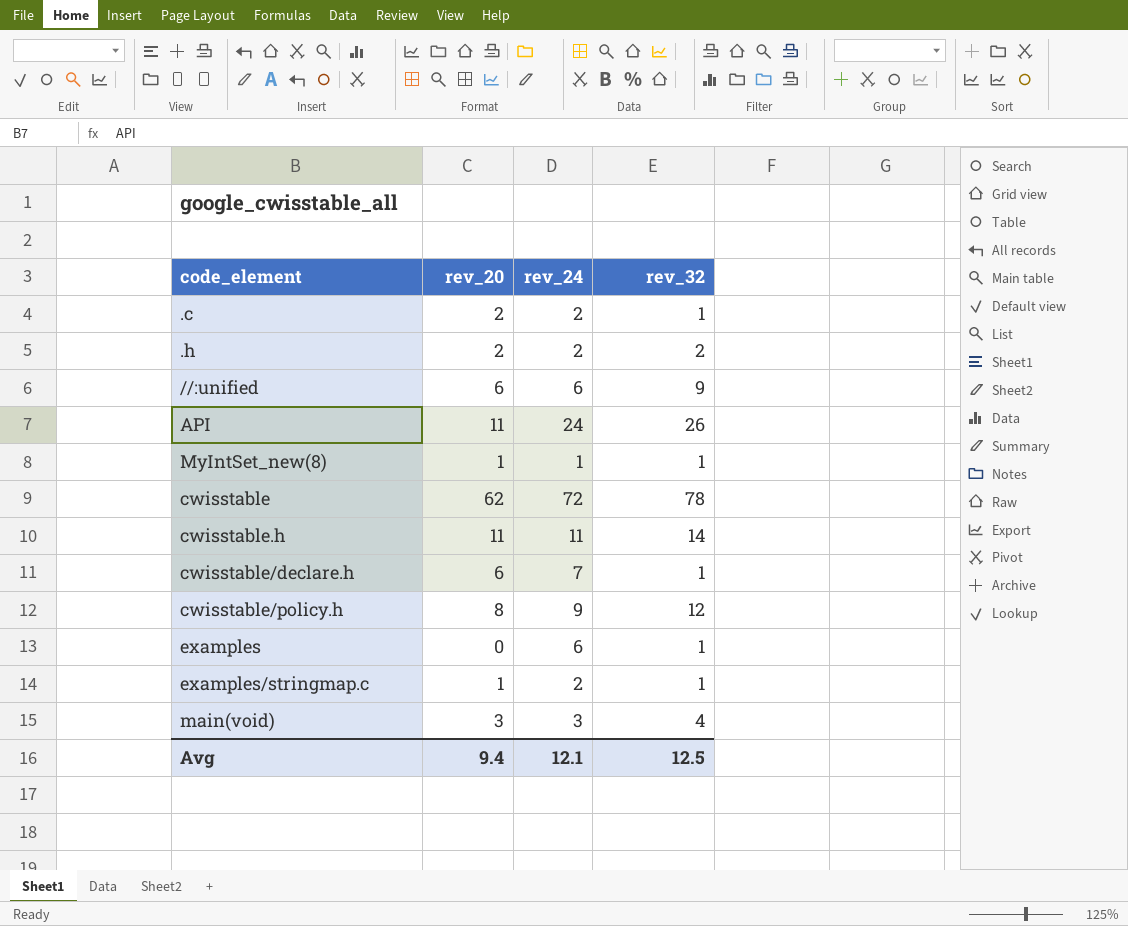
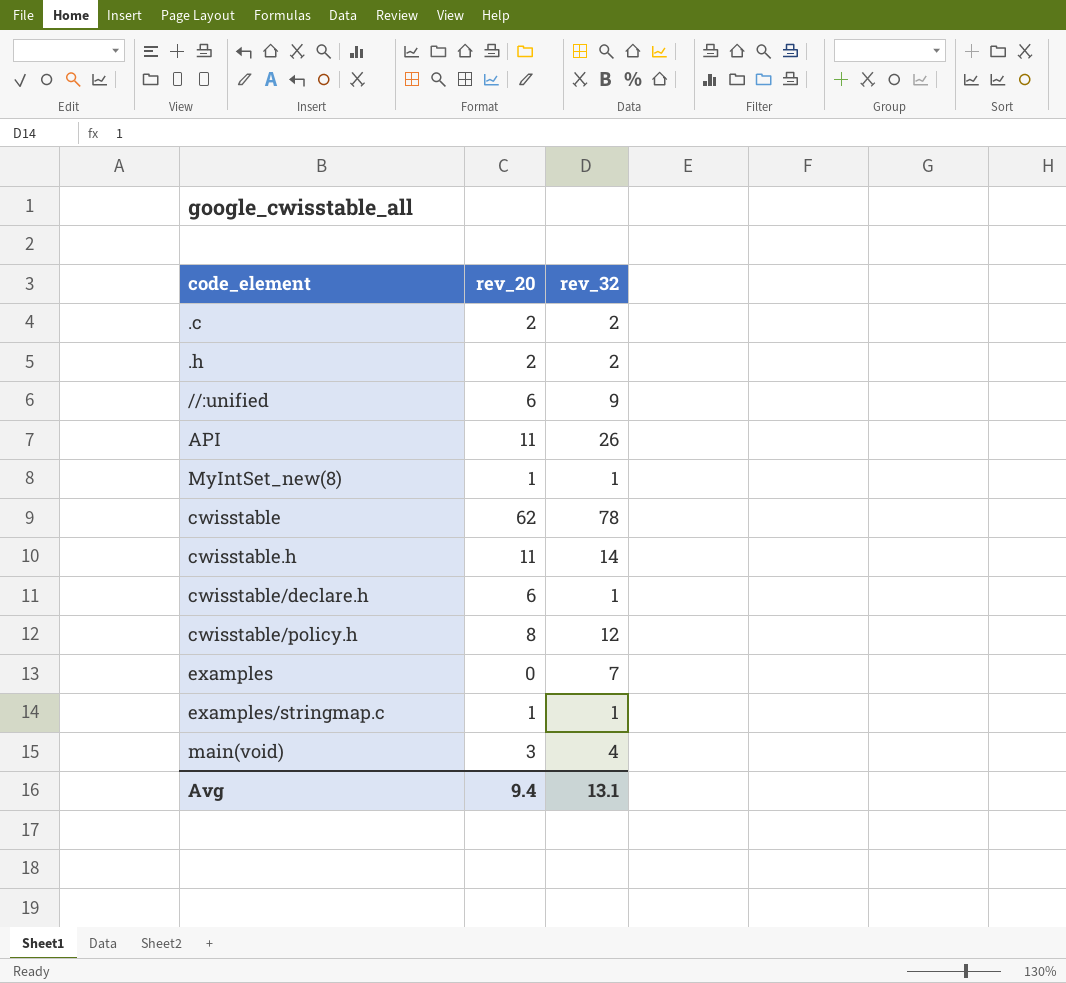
column rev_24 | position: 3 -> none
.c | rev_32: 1 -> 2
examples | rev_32: 1 -> 7
Avg | rev_32: 12.5 -> 13.1

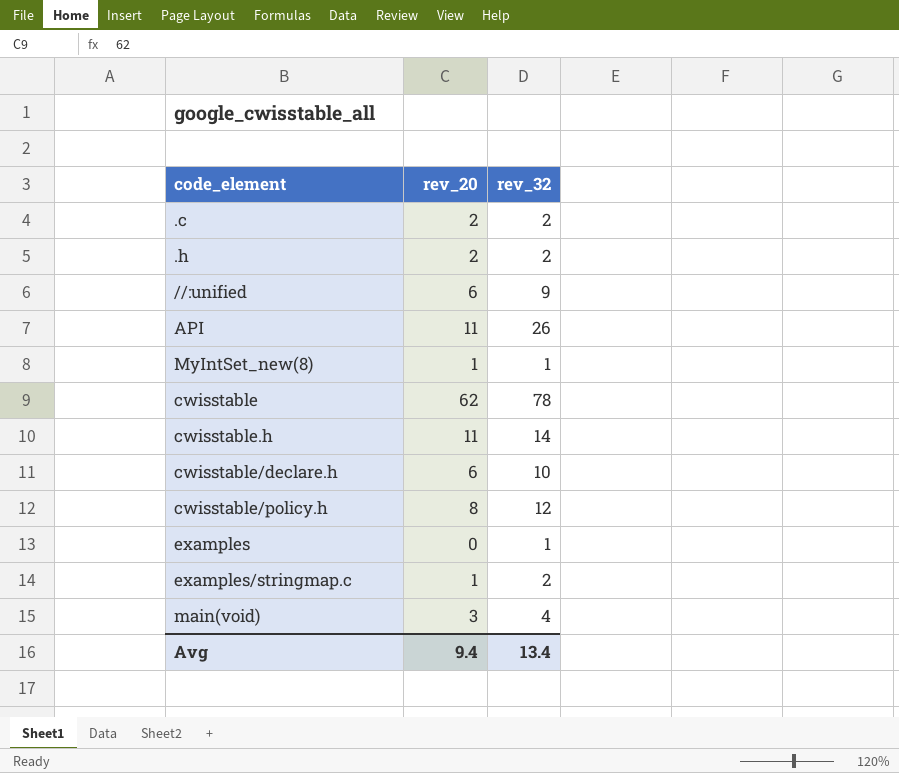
cwisstable/declare.h | rev_32: 1 -> 10
examples | rev_32: 7 -> 1
examples/stringmap.c | rev_32: 1 -> 2
Avg | rev_32: 13.1 -> 13.4

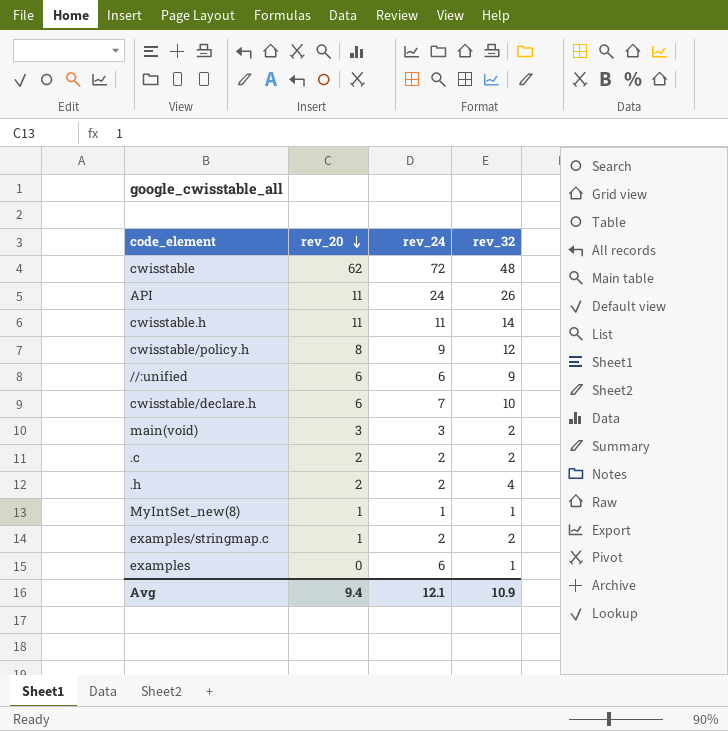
row order: none -> rev_20 descending
column rev_24 | position: none -> 3
cwisstable | rev_32: 78 -> 48
main(void) | rev_32: 4 -> 2
.h | rev_32: 2 -> 4
Avg | rev_32: 13.4 -> 10.9

